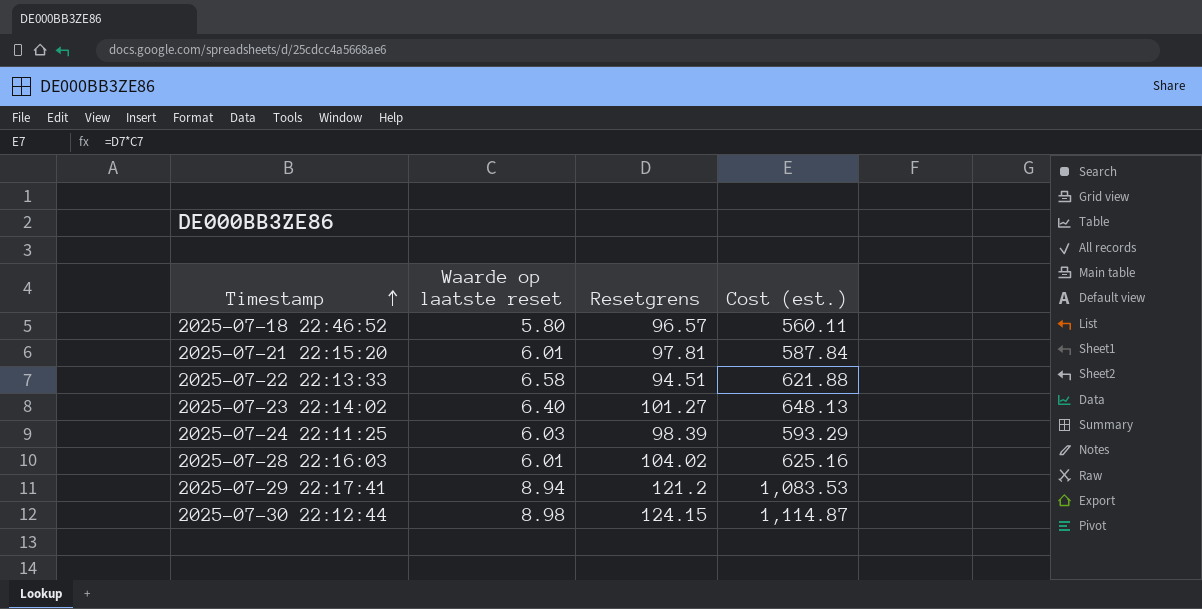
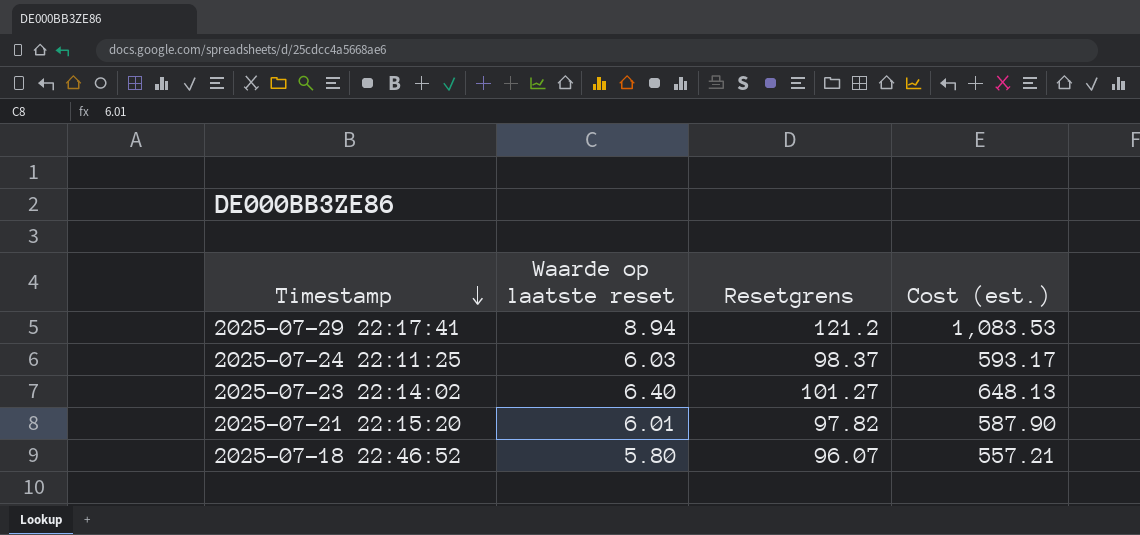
row order: Timestamp ascending -> Timestamp descending
row 2025-07-22 22:13:33: 6.58 | 94.51 | 621.88 -> none
row 2025-07-28 22:16:03: 6.01 | 104.02 | 625.16 -> none
row 2025-07-30 22:12:44: 8.98 | 124.15 | 1,114.87 -> none
2025-07-24 22:11:25 | Resetgrens: 98.39 -> 98.37
2025-07-24 22:11:25 | Cost (est.): 593.29 -> 593.17
2025-07-21 22:15:20 | Resetgrens: 97.81 -> 97.82
2025-07-21 22:15:20 | Cost (est.): 587.84 -> 587.90
2025-07-18 22:46:52 | Resetgrens: 96.57 -> 96.07
2025-07-18 22:46:52 | Cost (est.): 560.11 -> 557.21

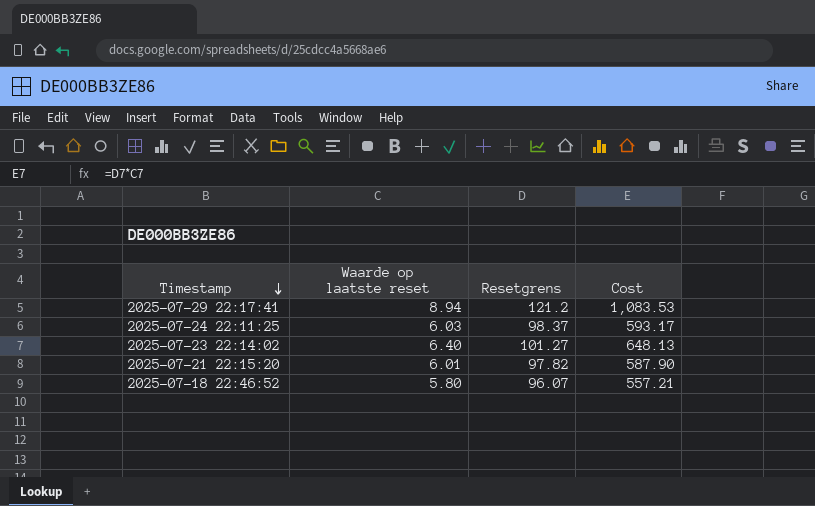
column name: Cost (est.) -> Cost

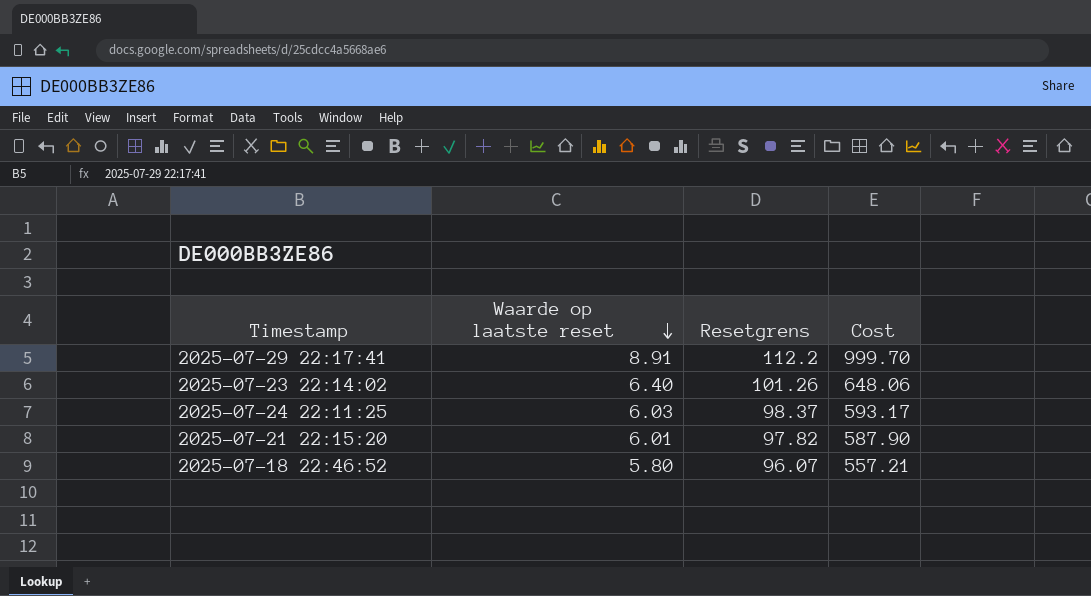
row order: Timestamp descending -> Waarde op laatste reset descending
2025-07-29 22:17:41 | Waarde op laatste reset: 8.94 -> 8.91
2025-07-29 22:17:41 | Resetgrens: 121.2 -> 112.2
2025-07-29 22:17:41 | Cost: 1,083.53 -> 999.70
2025-07-23 22:14:02 | Resetgrens: 101.27 -> 101.26
2025-07-23 22:14:02 | Cost: 648.13 -> 648.06

